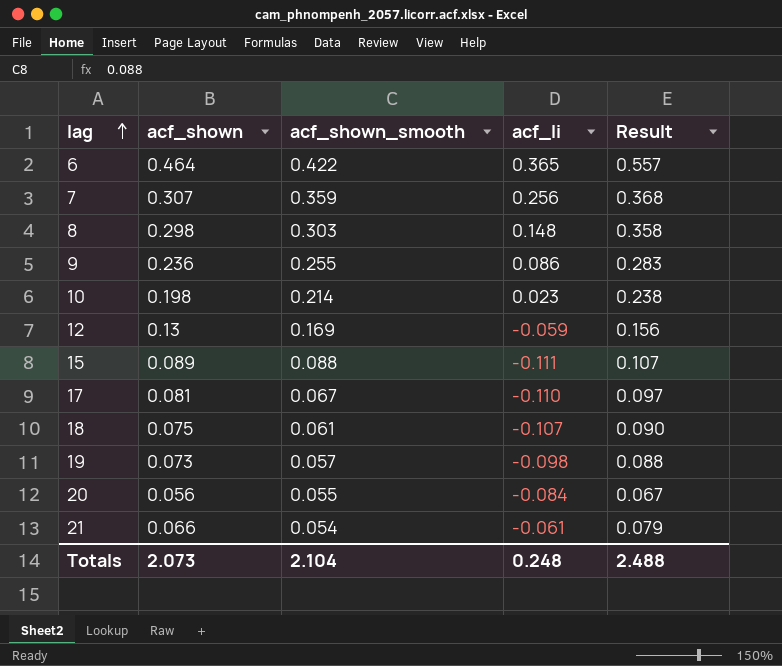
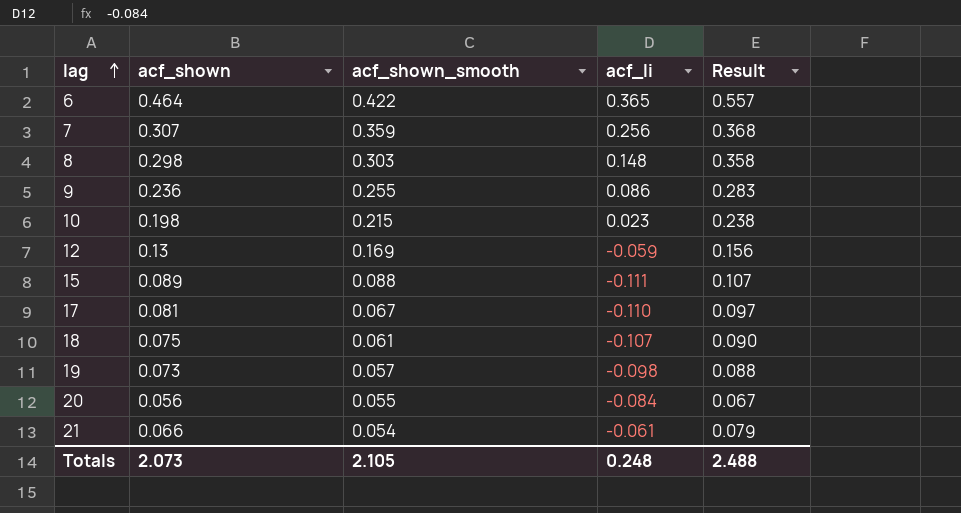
10 | acf_shown_smooth: 0.214 -> 0.215
Totals | acf_shown_smooth: 2.104 -> 2.105

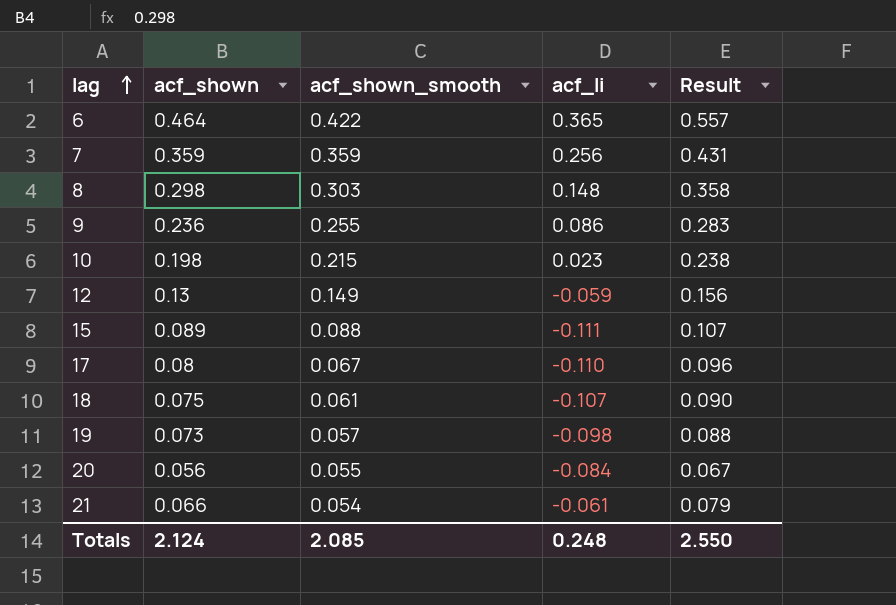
7 | acf_shown: 0.307 -> 0.359
7 | Result: 0.368 -> 0.431
12 | acf_shown_smooth: 0.169 -> 0.149
17 | acf_shown: 0.081 -> 0.08
17 | Result: 0.097 -> 0.096
Totals | acf_shown: 2.073 -> 2.124
Totals | acf_shown_smooth: 2.105 -> 2.085
Totals | Result: 2.488 -> 2.550

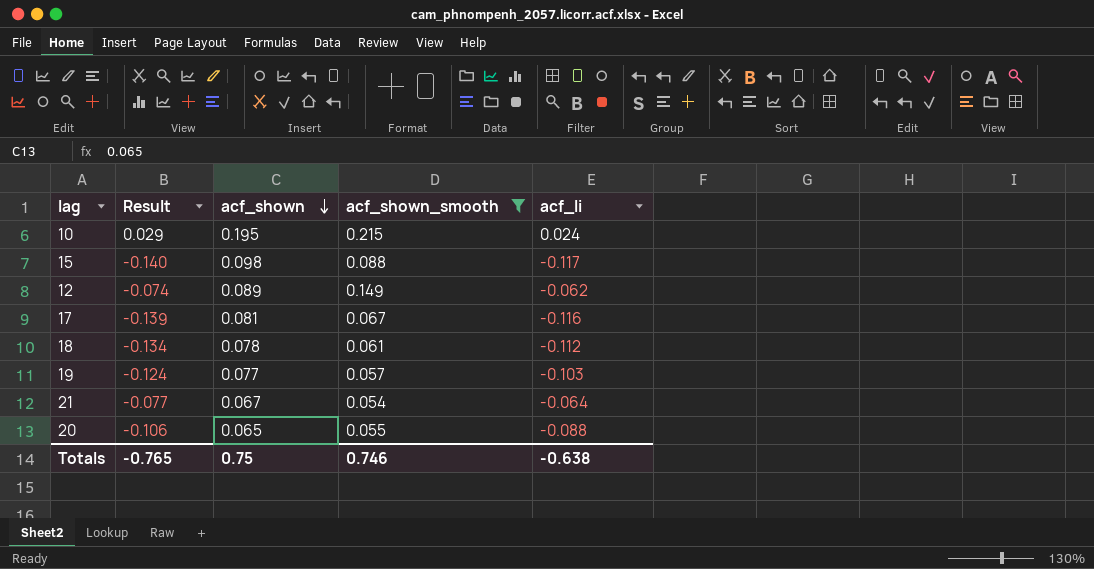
filter: none -> acf_shown_smooth <= 0.215
row order: lag ascending -> acf_shown descending
column Result | formula: [acf_shown] * 1.2 -> [acf_li] * 1.2
column Result | position: 5 -> 2
10 | acf_shown: 0.198 -> 0.195
10 | acf_li: 0.023 -> 0.024
15 | acf_shown: 0.089 -> 0.098
15 | acf_li: -0.111 -> -0.117
12 | acf_shown: 0.13 -> 0.089
12 | acf_li: -0.059 -> -0.062
17 | acf_shown: 0.08 -> 0.081
17 | acf_li: -0.110 -> -0.116
18 | acf_shown: 0.075 -> 0.078
18 | acf_li: -0.107 -> -0.112
19 | acf_shown: 0.073 -> 0.077
19 | acf_li: -0.098 -> -0.103
21 | acf_shown: 0.066 -> 0.067
21 | acf_li: -0.061 -> -0.064
20 | acf_shown: 0.056 -> 0.065
20 | acf_li: -0.084 -> -0.088
Totals | Result: 2.550 -> -0.765
Totals | acf_shown: 2.124 -> 0.75
Totals | acf_shown_smooth: 2.085 -> 0.746
Totals | acf_li: 0.248 -> -0.638

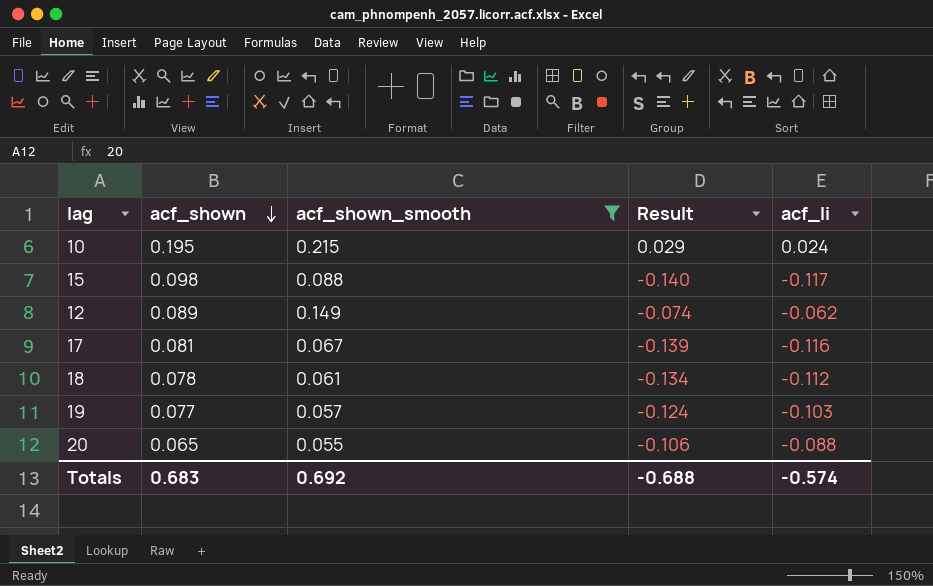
column Result | position: 2 -> 4
row 21: -0.077 | 0.067 | 0.054 | -0.064 -> none
Totals | acf_shown: 0.75 -> 0.683
Totals | acf_shown_smooth: 0.746 -> 0.692
Totals | Result: -0.765 -> -0.688
Totals | acf_li: -0.638 -> -0.574

